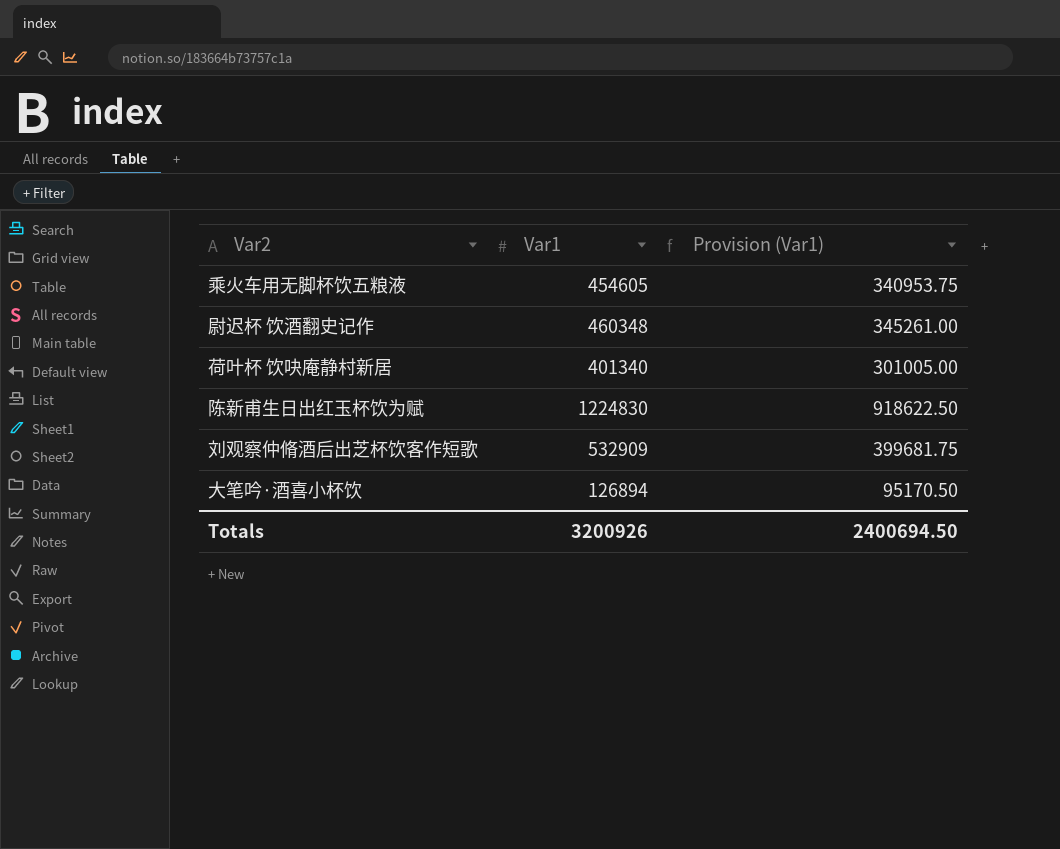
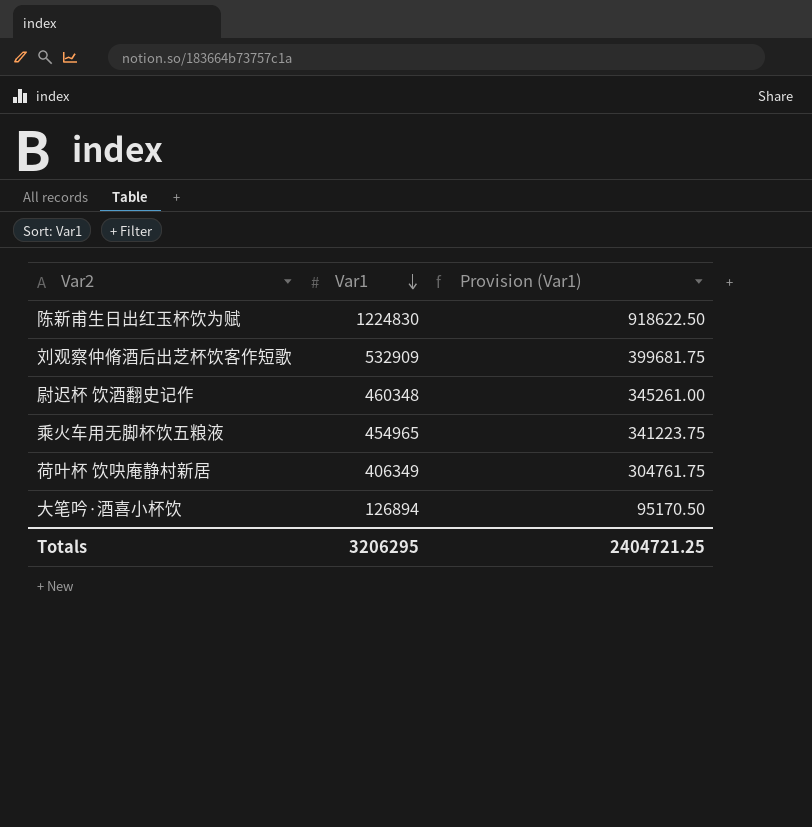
row order: none -> Var1 descending
乘火车用无脚杯饮五粮液 | Var1: 454605 -> 454965
乘火车用无脚杯饮五粮液 | Provision (Var1): 340953.75 -> 341223.75
荷叶杯 饮吷庵静村新居 | Var1: 401340 -> 406349
荷叶杯 饮吷庵静村新居 | Provision (Var1): 301005.00 -> 304761.75
Totals | Var1: 3200926 -> 3206295
Totals | Provision (Var1): 2400694.50 -> 2404721.25

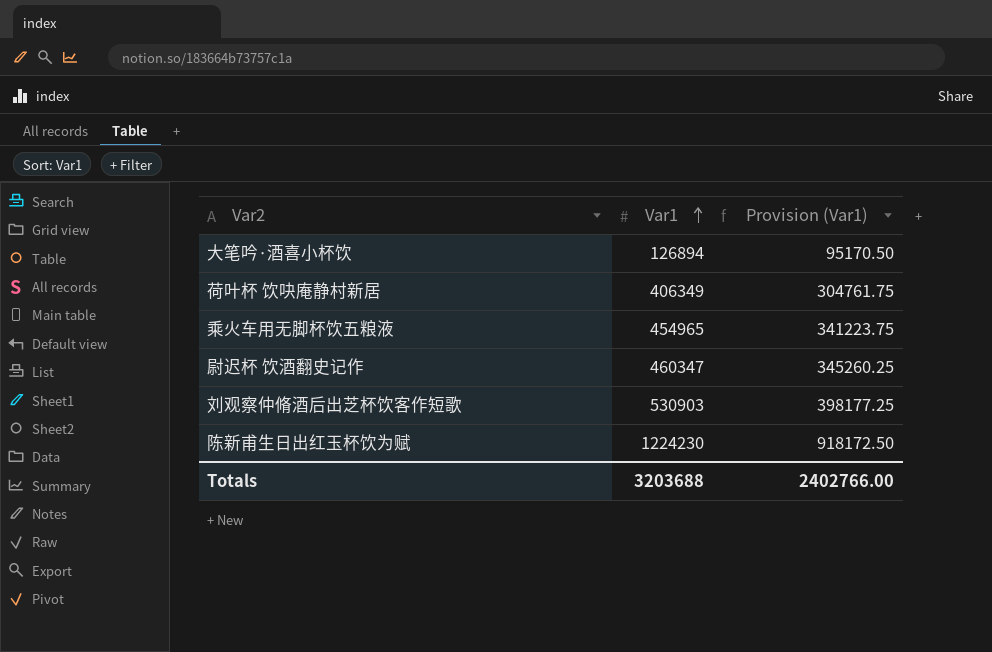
row order: Var1 descending -> Var1 ascending
尉迟杯 饮酒翻史记作 | Var1: 460348 -> 460347
尉迟杯 饮酒翻史记作 | Provision (Var1): 345261.00 -> 345260.25
刘观察仲脩酒后出芝杯饮客作短歌 | Var1: 532909 -> 530903
刘观察仲脩酒后出芝杯饮客作短歌 | Provision (Var1): 399681.75 -> 398177.25
陈新甫生日出红玉杯饮为赋 | Var1: 1224830 -> 1224230
陈新甫生日出红玉杯饮为赋 | Provision (Var1): 918622.50 -> 918172.50
Totals | Var1: 3206295 -> 3203688
Totals | Provision (Var1): 2404721.25 -> 2402766.00

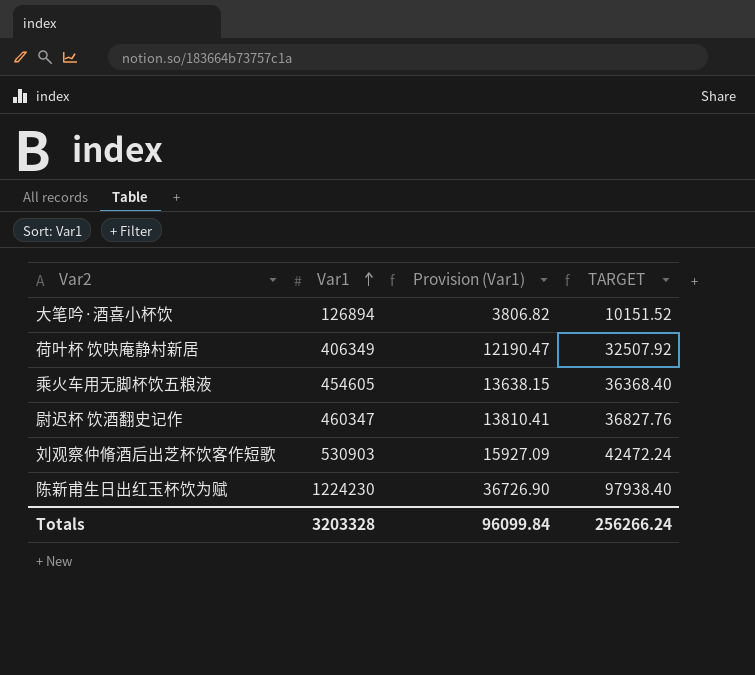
column Provision (Var1) | formula: [Var1] * 0.75 -> [Var1] * 0.03
column TARGET | formula: none -> [Var1] * 0.08
乘火车用无脚杯饮五粮液 | Var1: 454965 -> 454605
Totals | Var1: 3203688 -> 3203328
Totals | Provision (Var1): 2402766.00 -> 96099.84

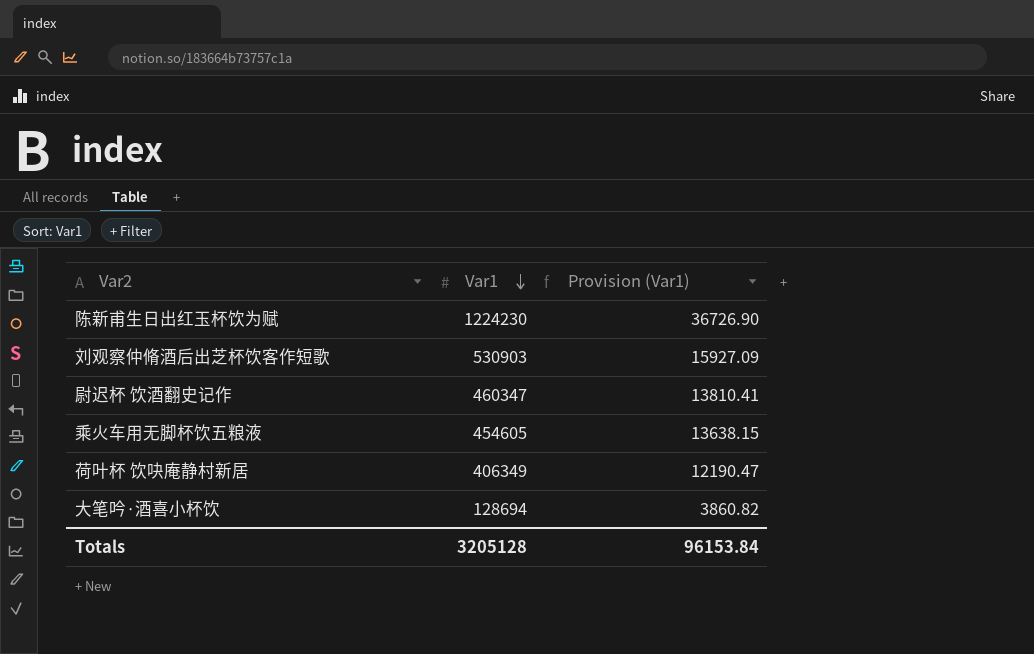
row order: Var1 ascending -> Var1 descending
column TARGET | formula: [Var1] * 0.08 -> none
大笔吟·酒喜小杯饮 | Var1: 126894 -> 128694
大笔吟·酒喜小杯饮 | Provision (Var1): 3806.82 -> 3860.82
Totals | Var1: 3203328 -> 3205128
Totals | Provision (Var1): 96099.84 -> 96153.84

